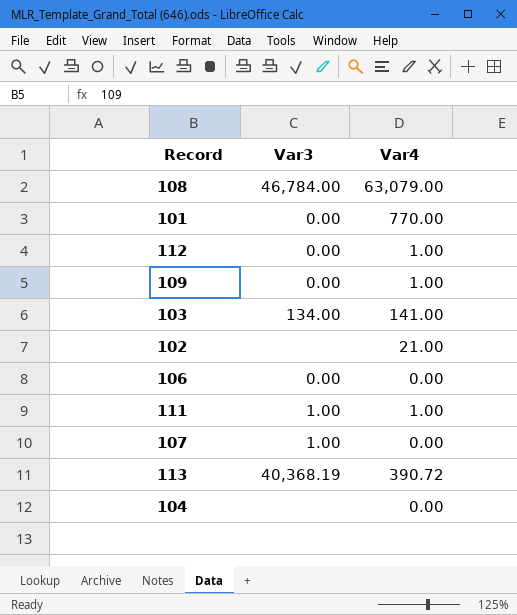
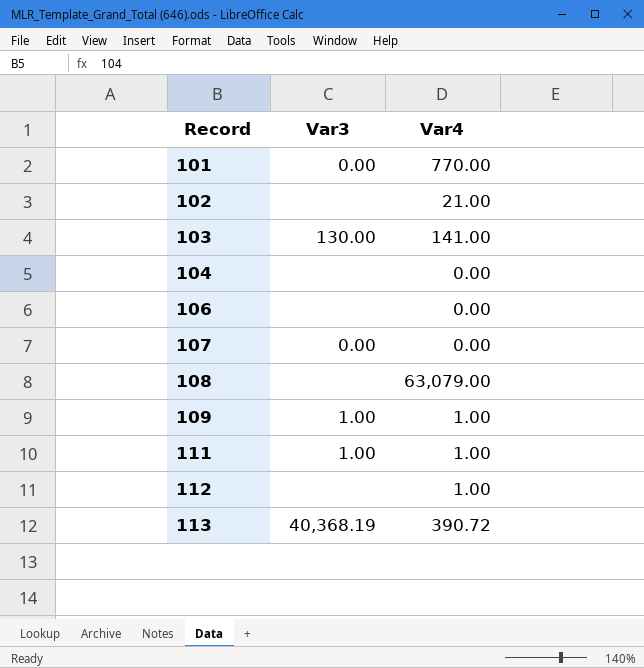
row order: none -> Record ascending
103 | Var3: 134.00 -> 130.00
106 | Var3: 0.00 -> none
107 | Var3: 1.00 -> 0.00
108 | Var3: 46,784.00 -> none
109 | Var3: 0.00 -> 1.00
112 | Var3: 0.00 -> none

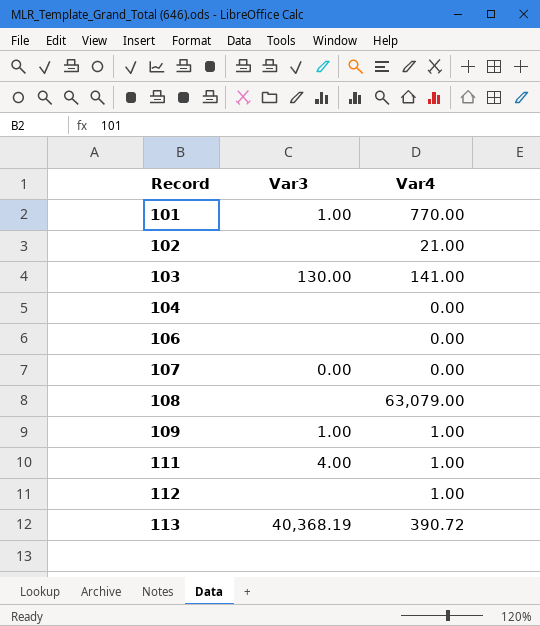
101 | Var3: 0.00 -> 1.00
111 | Var3: 1.00 -> 4.00

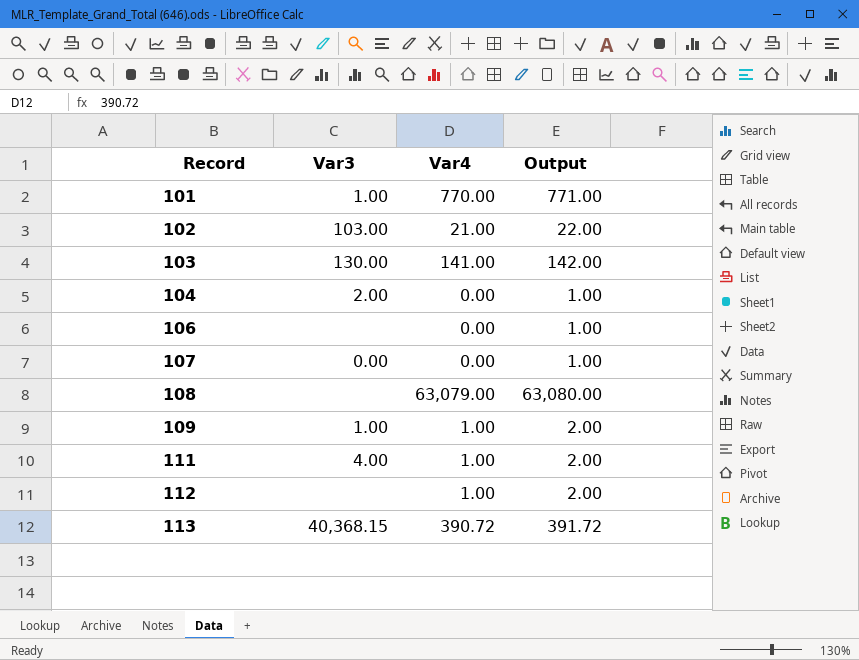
column Output | formula: none -> [Var4] + 1
102 | Var3: none -> 103.00
104 | Var3: none -> 2.00
113 | Var3: 40,368.19 -> 40,368.15

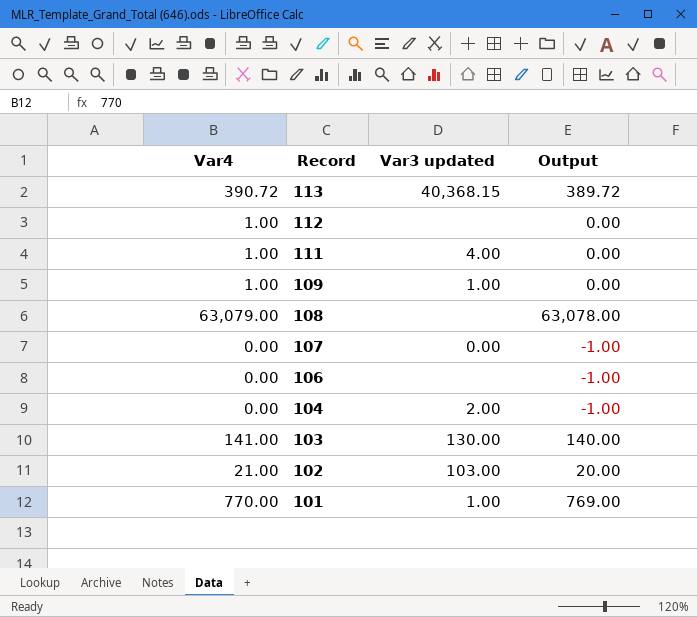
row order: Record ascending -> Record descending
column Var4 | position: 3 -> 1
column name: Var3 -> Var3 updated
column Output | formula: [Var4] + 1 -> [Var4] - 1

